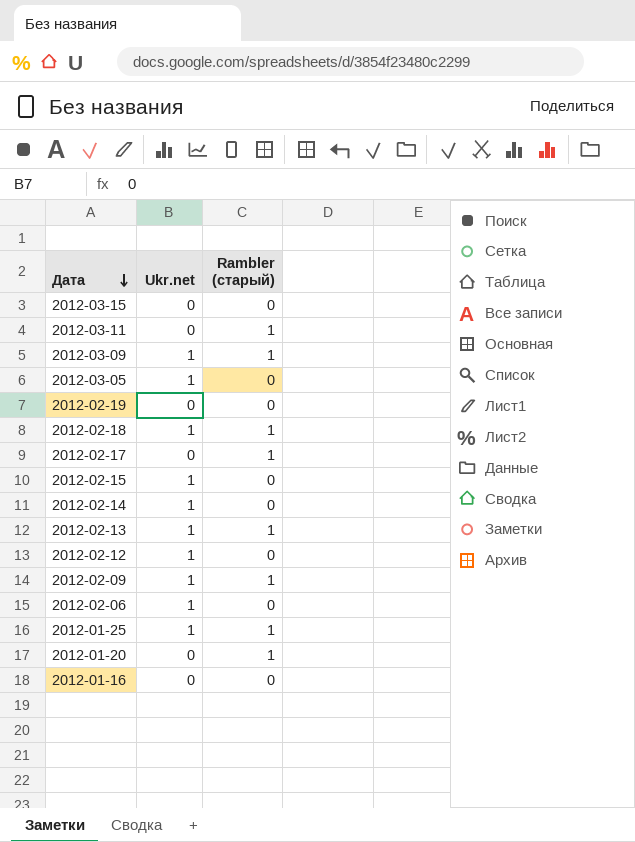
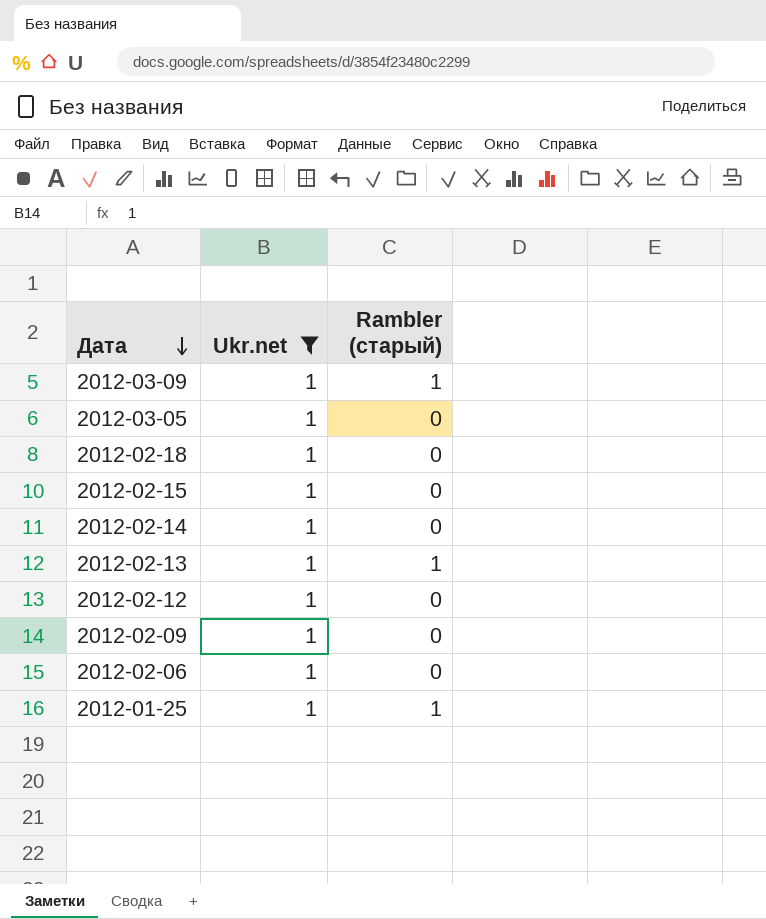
filter: none -> Ukr.net = 1
2012-02-18 | Rambler (старый): 1 -> 0
2012-02-09 | Rambler (старый): 1 -> 0

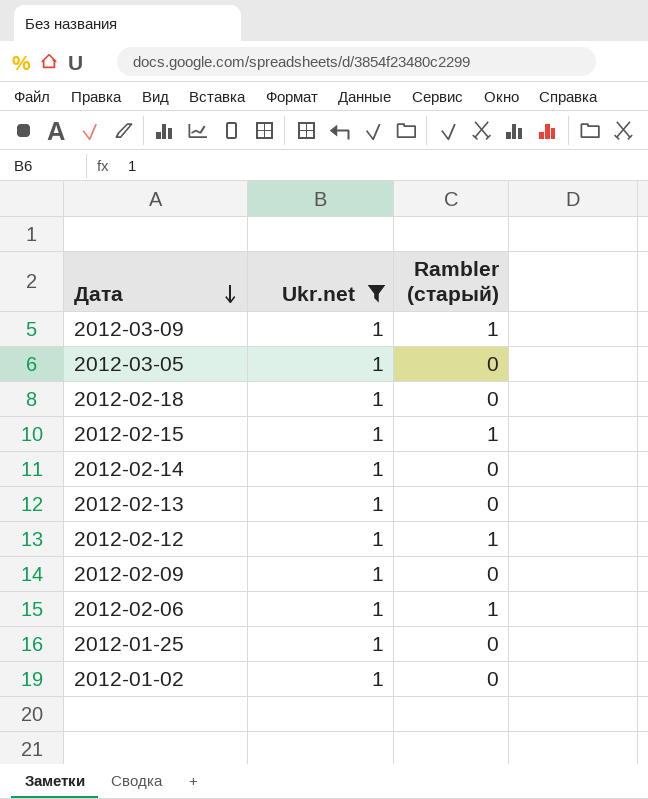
2012-02-15 | Rambler (старый): 0 -> 1
2012-02-13 | Rambler (старый): 1 -> 0
2012-02-12 | Rambler (старый): 0 -> 1
2012-02-06 | Rambler (старый): 0 -> 1
2012-01-25 | Rambler (старый): 1 -> 0
row 2012-01-02: none -> 1 | 0

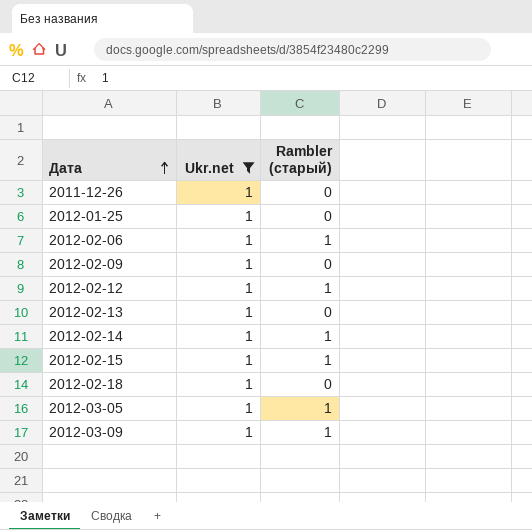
row order: Дата descending -> Дата ascending
row 2012-01-02: 1 | 0 -> none
row 2011-12-26: none -> 1 | 0
2012-02-14 | Rambler (старый): 0 -> 1
2012-03-05 | Rambler (старый): 0 -> 1

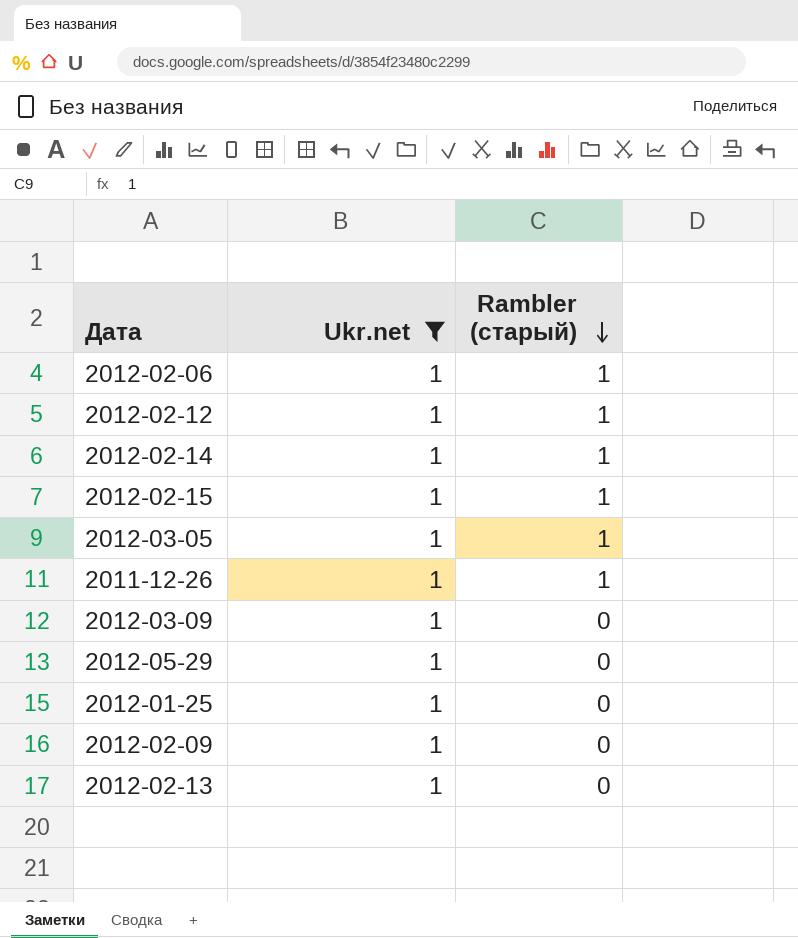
row order: Дата ascending -> Rambler (старый) descending
row 2012-02-18: 1 | 0 -> none
2011-12-26 | Rambler (старый): 0 -> 1
2012-03-09 | Rambler (старый): 1 -> 0
row 2012-05-29: none -> 1 | 0

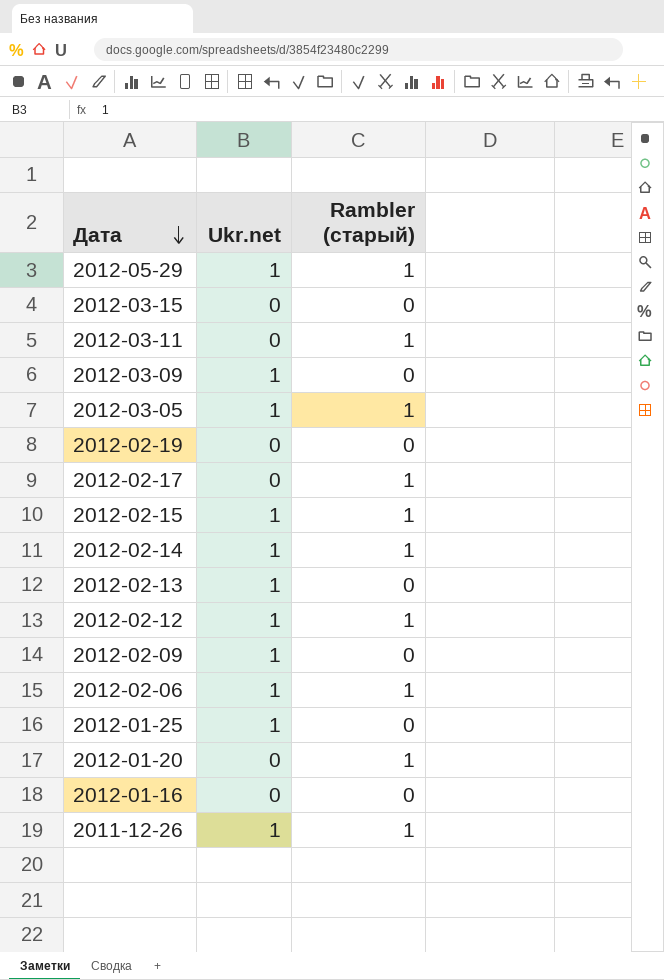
filter: Ukr.net = 1 -> none
row order: Rambler (старый) descending -> Дата descending
2012-05-29 | Rambler (старый): 0 -> 1

